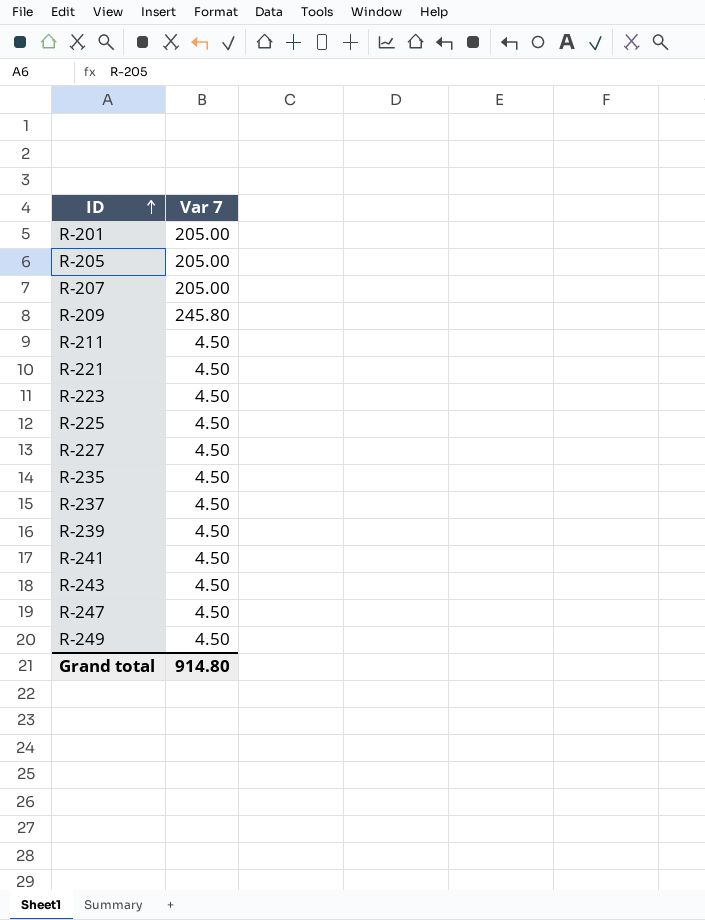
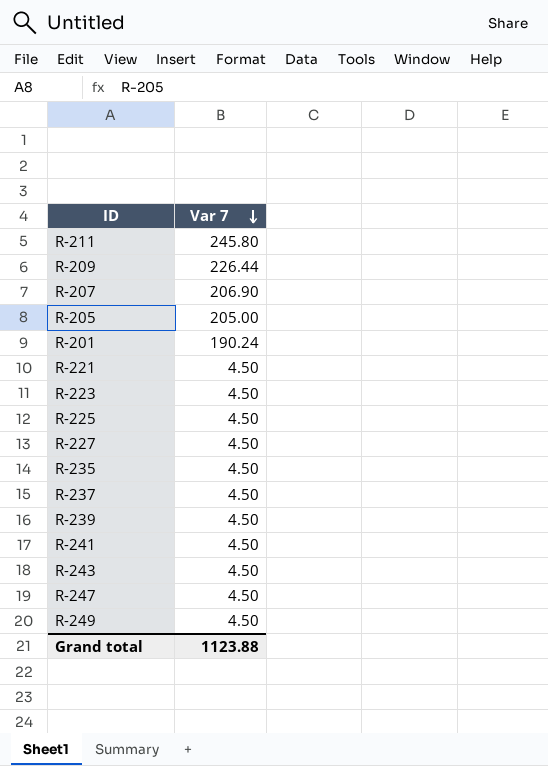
row order: ID ascending -> Var 7 descending
R-211 | Var 7: 4.50 -> 245.80
R-209 | Var 7: 245.80 -> 226.44
R-207 | Var 7: 205.00 -> 206.90
R-201 | Var 7: 205.00 -> 190.24
Grand total | Var 7: 914.80 -> 1123.88

